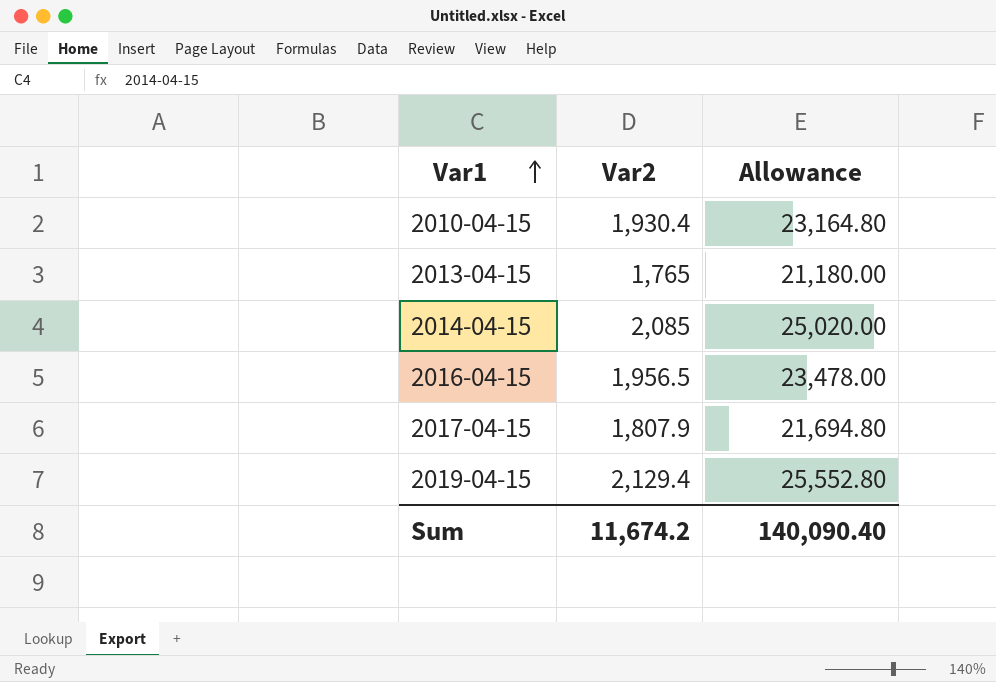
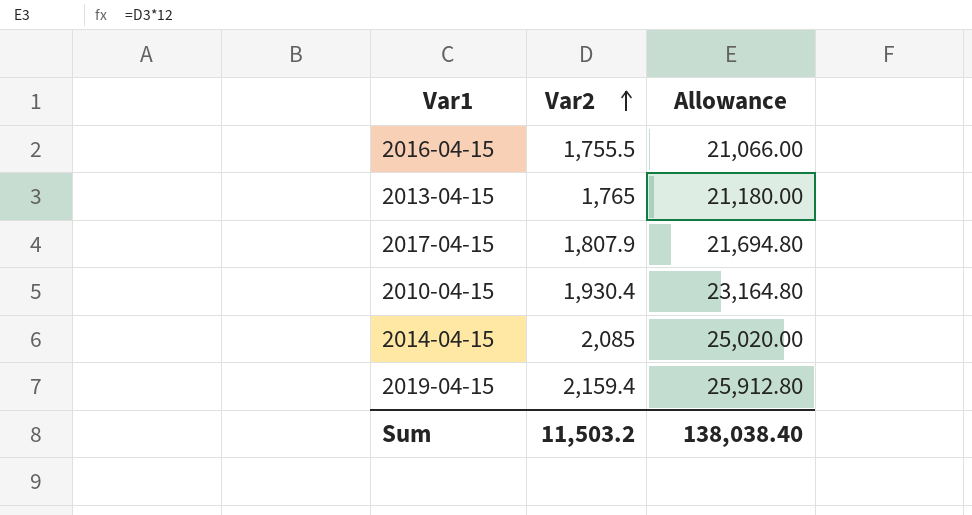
row order: Var1 ascending -> Var2 ascending
2016-04-15 | Var2: 1,956.5 -> 1,755.5
2016-04-15 | Allowance: 23,478.00 -> 21,066.00
2019-04-15 | Var2: 2,129.4 -> 2,159.4
2019-04-15 | Allowance: 25,552.80 -> 25,912.80
Sum | Var2: 11,674.2 -> 11,503.2
Sum | Allowance: 140,090.40 -> 138,038.40

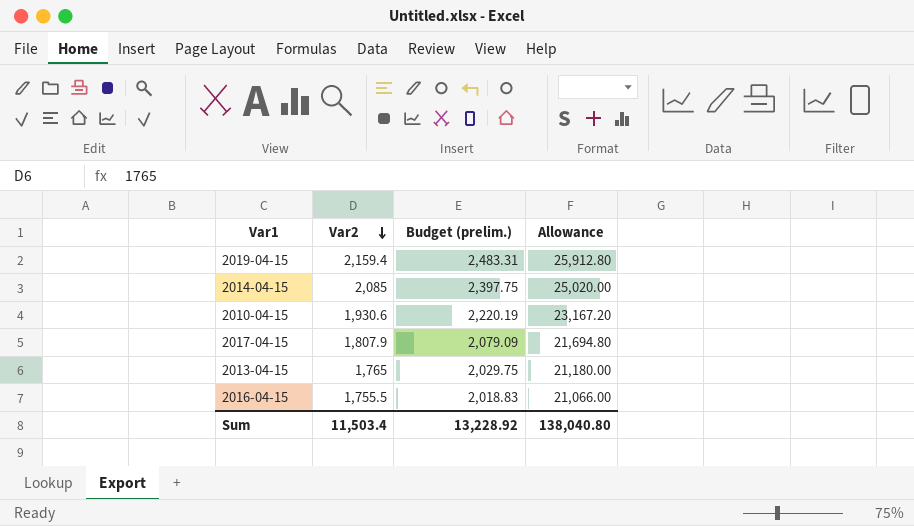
row order: Var2 ascending -> Var2 descending
column Budget (prelim.) | formula: none -> [Var2] * 1.15
2010-04-15 | Var2: 1,930.4 -> 1,930.6
2010-04-15 | Allowance: 23,164.80 -> 23,167.20
Sum | Var2: 11,503.2 -> 11,503.4
Sum | Allowance: 138,038.40 -> 138,040.80

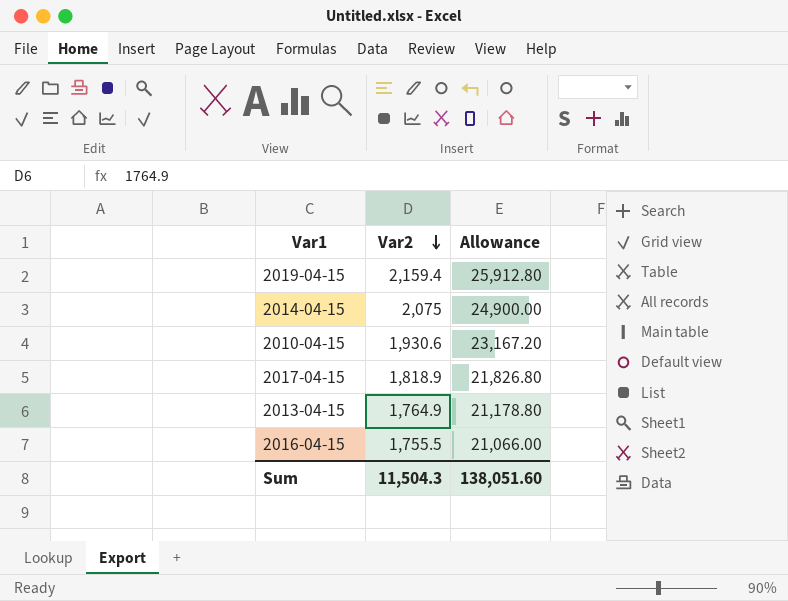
column Budget (prelim.) | formula: [Var2] * 1.15 -> none
2014-04-15 | Var2: 2,085 -> 2,075
2014-04-15 | Allowance: 25,020.00 -> 24,900.00
2017-04-15 | Var2: 1,807.9 -> 1,818.9
2017-04-15 | Allowance: 21,694.80 -> 21,826.80
2013-04-15 | Var2: 1,765 -> 1,764.9
2013-04-15 | Allowance: 21,180.00 -> 21,178.80
Sum | Var2: 11,503.4 -> 11,504.3
Sum | Allowance: 138,040.80 -> 138,051.60

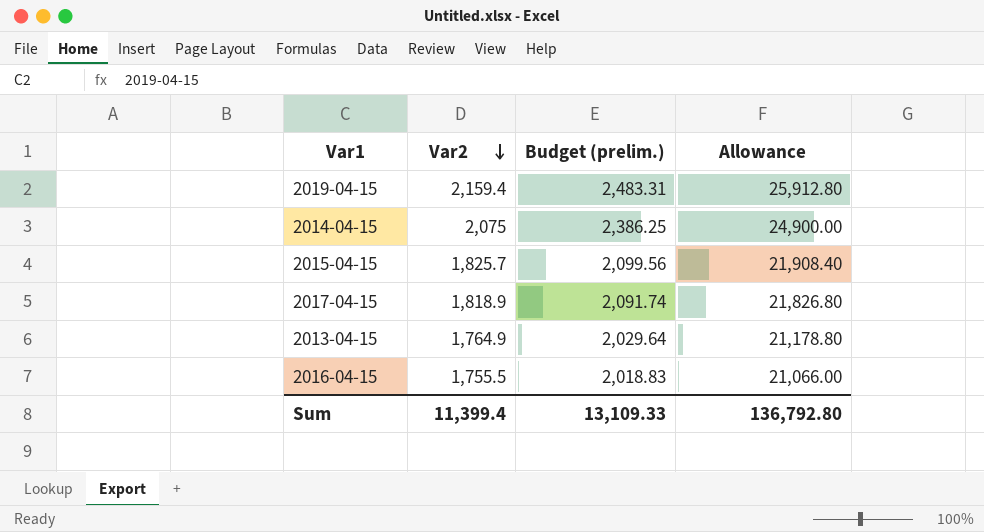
column Budget (prelim.) | formula: none -> [Var2] * 1.15
row 2010-04-15: 1,930.6 | 23,167.20 -> none
row 2015-04-15: none -> 1,825.7 | 2,099.56 | 21,908.40
Sum | Var2: 11,504.3 -> 11,399.4
Sum | Allowance: 138,051.60 -> 136,792.80

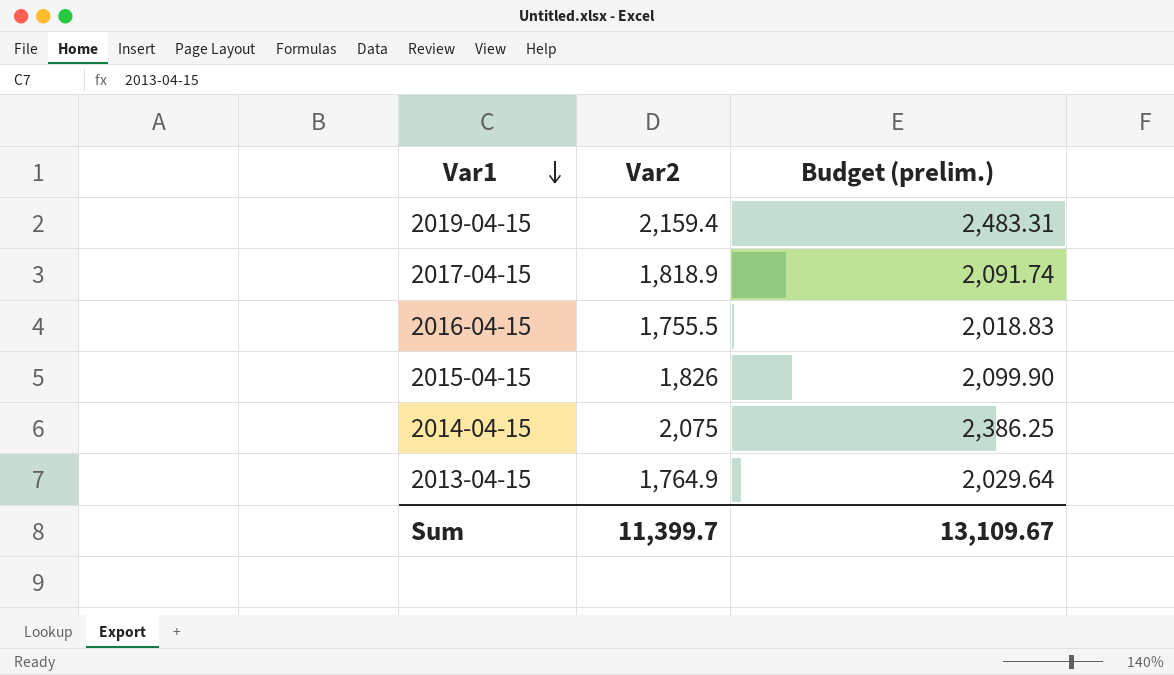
row order: Var2 descending -> Var1 descending
column Allowance | formula: [Var2] * 12 -> none
2015-04-15 | Var2: 1,825.7 -> 1,826
2015-04-15 | Budget (prelim.): 2,099.56 -> 2,099.90
Sum | Var2: 11,399.4 -> 11,399.7
Sum | Budget (prelim.): 13,109.33 -> 13,109.67

